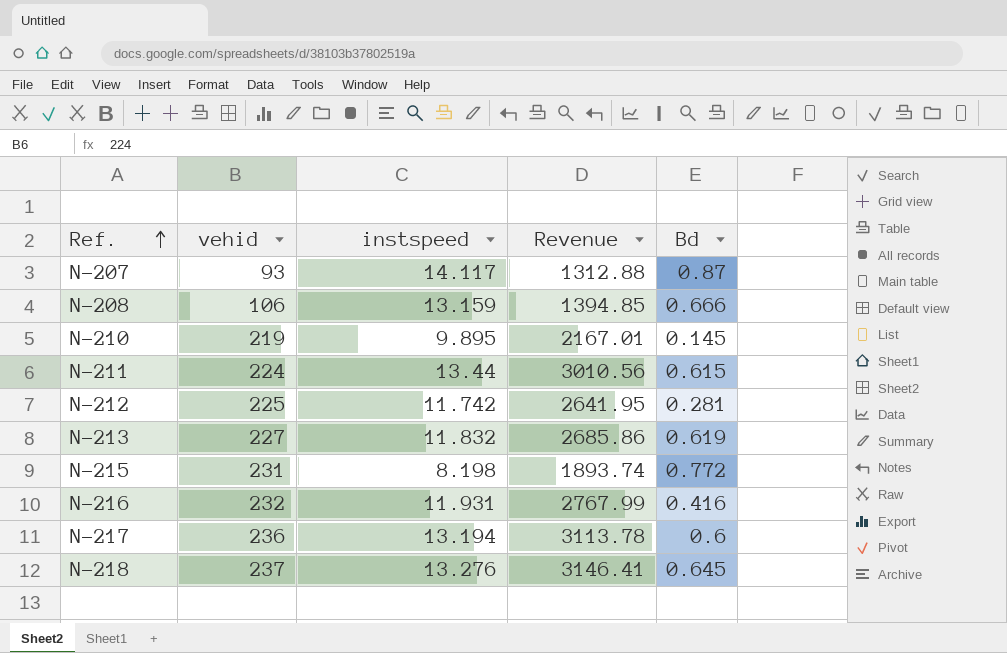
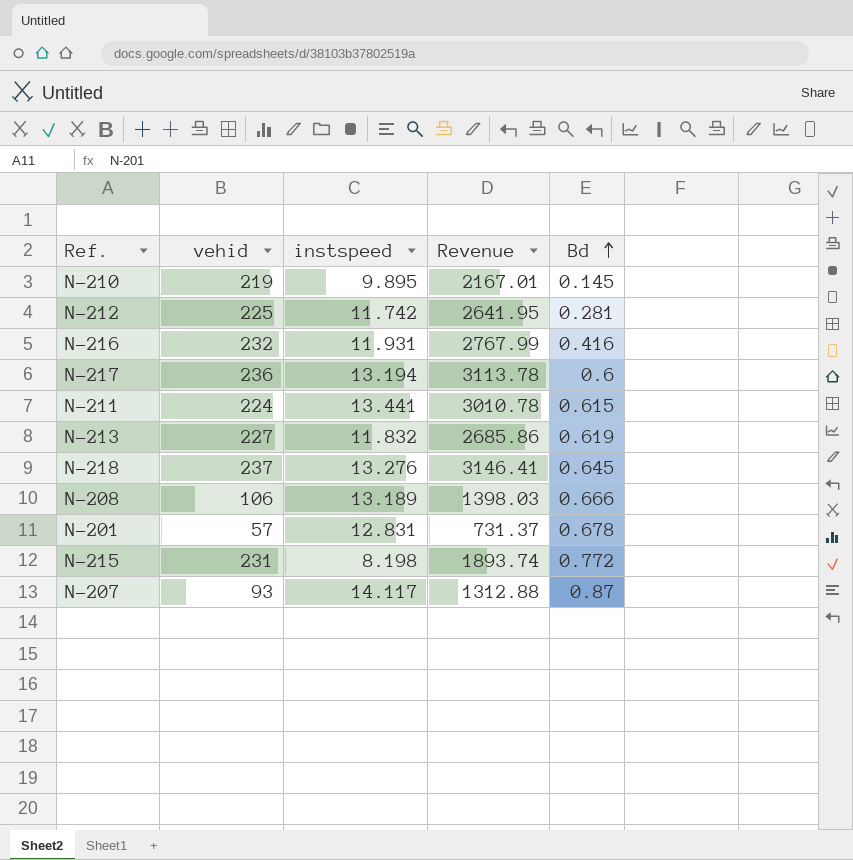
row order: Ref. ascending -> Bd ascending
N-211 | instspeed: 13.44 -> 13.441
N-211 | Revenue: 3010.56 -> 3010.78
N-208 | instspeed: 13.159 -> 13.189
N-208 | Revenue: 1394.85 -> 1398.03
row N-201: none -> 57 | 12.831 | 731.37 | 0.678

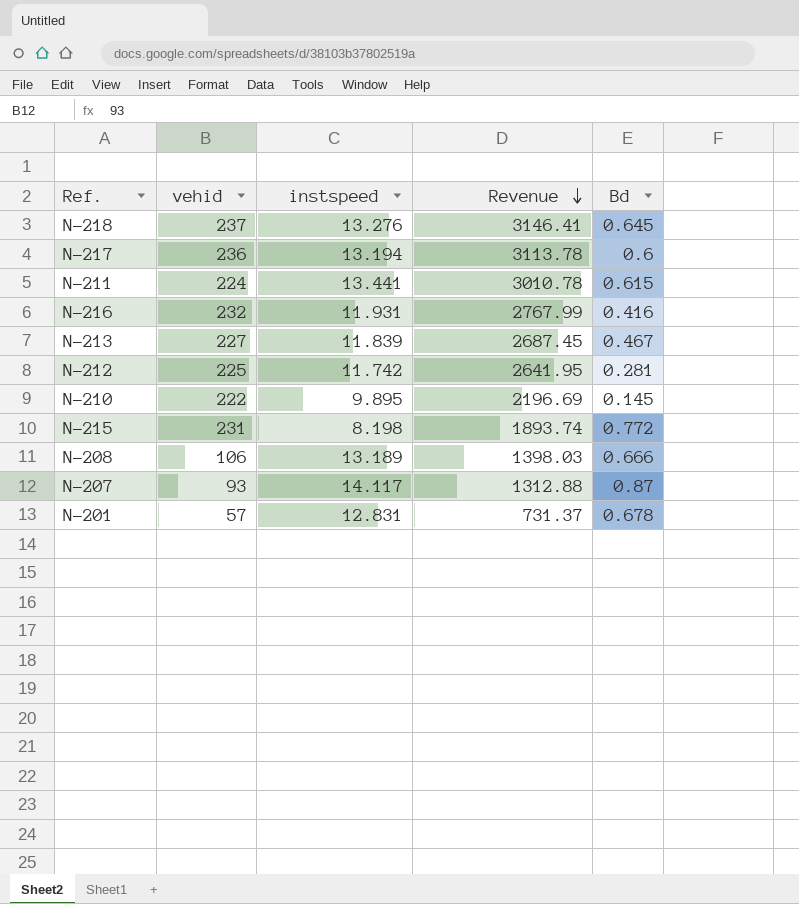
row order: Bd ascending -> Revenue descending
N-213 | instspeed: 11.832 -> 11.839
N-213 | Revenue: 2685.86 -> 2687.45
N-213 | Bd: 0.619 -> 0.467
N-210 | vehid: 219 -> 222
N-210 | Revenue: 2167.01 -> 2196.69

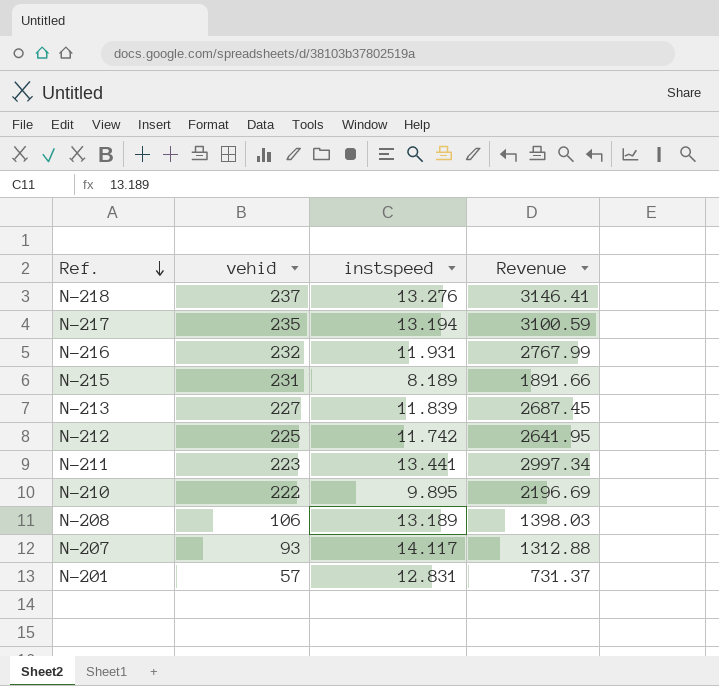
row order: Revenue descending -> Ref. descending
column Bd | position: 5 -> none
N-217 | vehid: 236 -> 235
N-217 | Revenue: 3113.78 -> 3100.59
N-215 | instspeed: 8.198 -> 8.189
N-215 | Revenue: 1893.74 -> 1891.66
N-211 | vehid: 224 -> 223
N-211 | Revenue: 3010.78 -> 2997.34

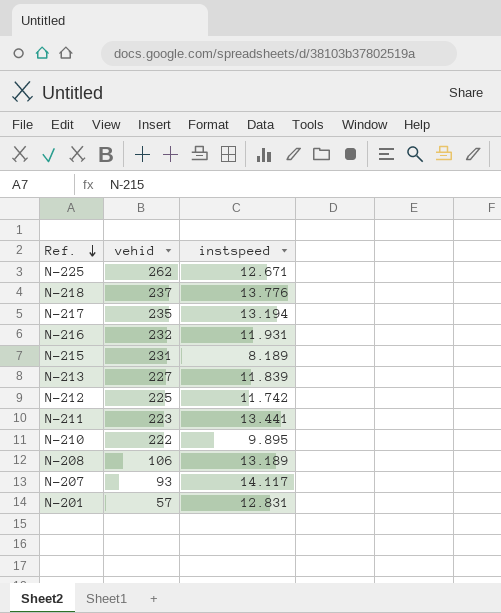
column Revenue | formula: [vehid] * [instspeed] -> none
row N-225: none -> 262 | 12.671
N-218 | instspeed: 13.276 -> 13.776

